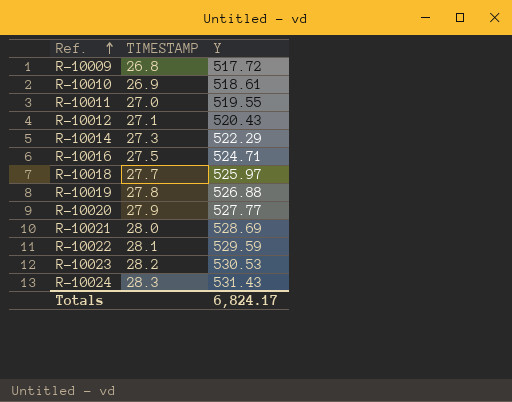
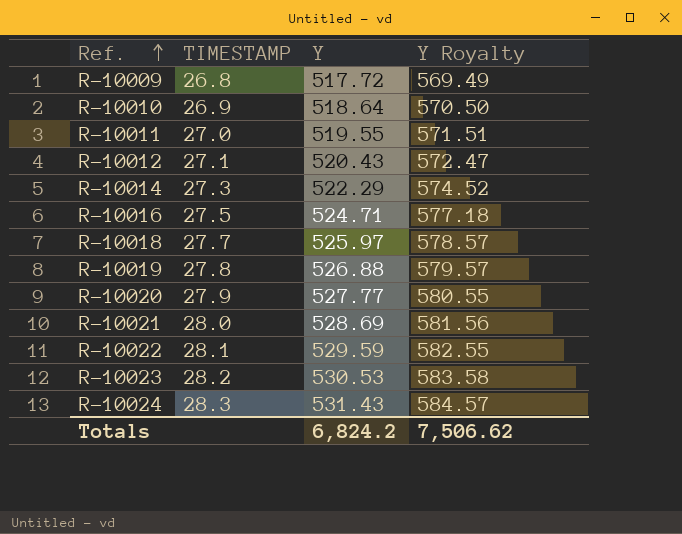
column Y Royalty | formula: none -> [Y] * 1.1
R-10010 | Y: 518.61 -> 518.64
Totals | Y: 6,824.17 -> 6,824.2

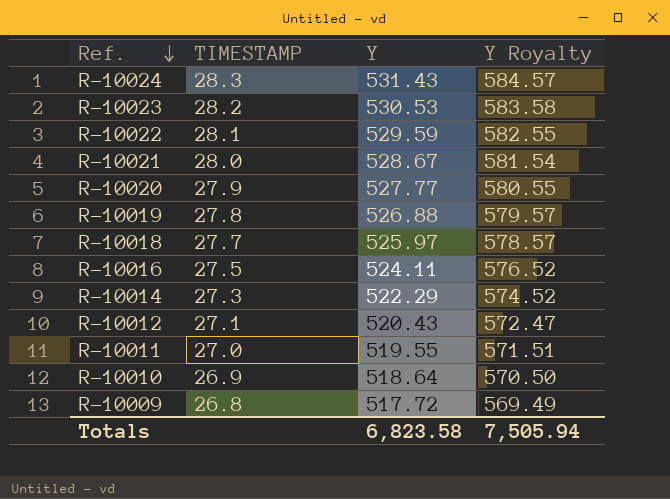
row order: Ref. ascending -> Ref. descending
R-10021 | Y: 528.69 -> 528.67
R-10021 | Y Royalty: 581.56 -> 581.54
R-10016 | Y: 524.71 -> 524.11
R-10016 | Y Royalty: 577.18 -> 576.52
Totals | Y: 6,824.2 -> 6,823.58
Totals | Y Royalty: 7,506.62 -> 7,505.94

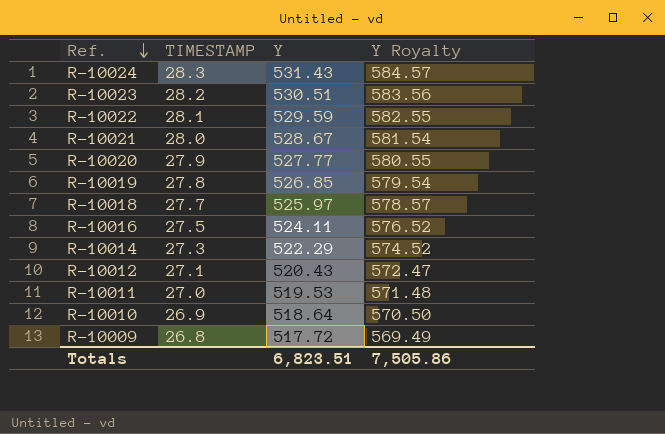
R-10023 | Y: 530.53 -> 530.51
R-10023 | Y Royalty: 583.58 -> 583.56
R-10019 | Y: 526.88 -> 526.85
R-10019 | Y Royalty: 579.57 -> 579.54
R-10011 | Y: 519.55 -> 519.53
R-10011 | Y Royalty: 571.51 -> 571.48
Totals | Y: 6,823.58 -> 6,823.51
Totals | Y Royalty: 7,505.94 -> 7,505.86

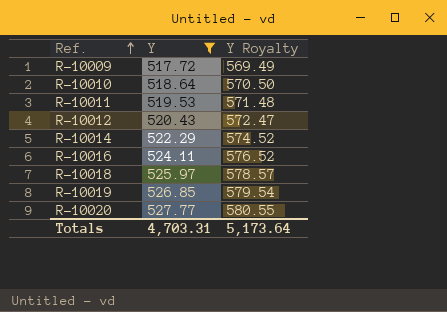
filter: none -> Y <= 527.77
row order: Ref. descending -> Ref. ascending
column TIMESTAMP | position: 2 -> none
Totals | Y: 6,823.51 -> 4,703.31
Totals | Y Royalty: 7,505.86 -> 5,173.64

